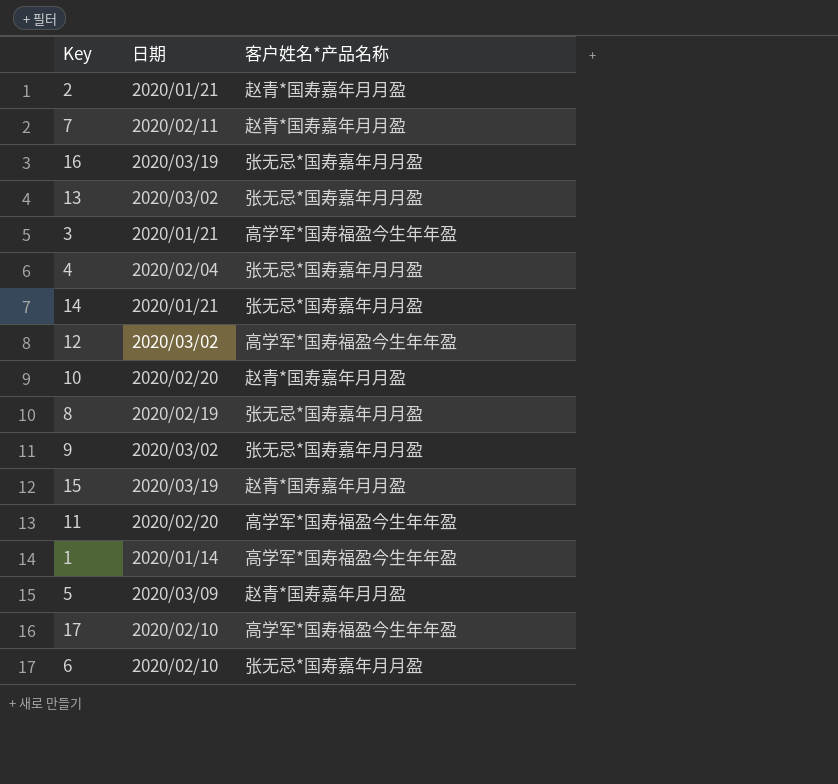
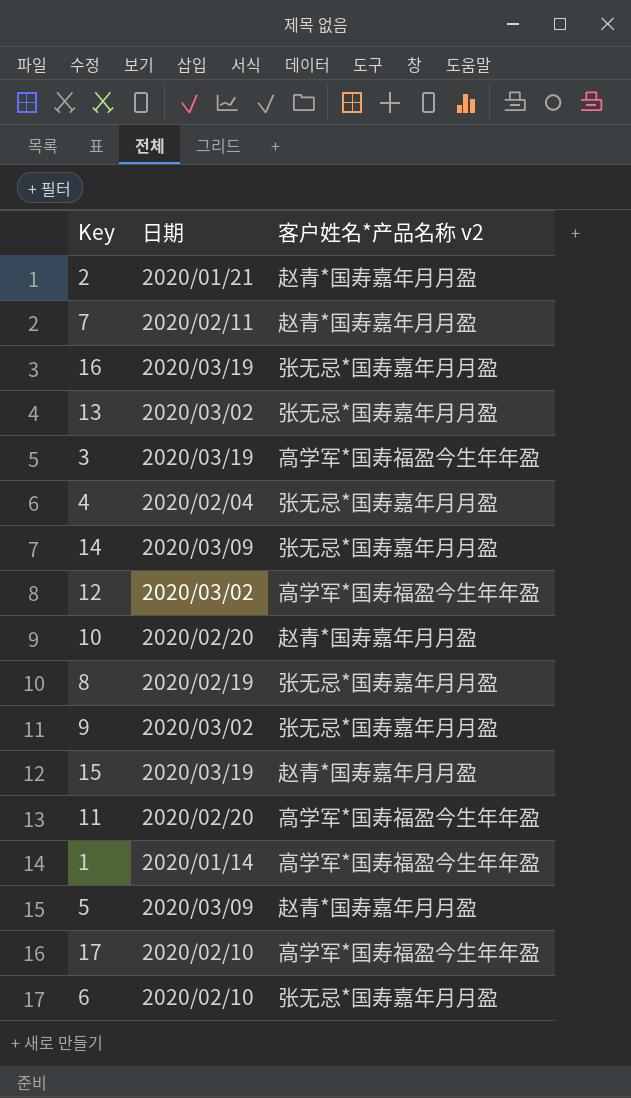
column name: 客户姓名*产品名称 -> 客户姓名*产品名称 v2
3 | 日期: 2020/01/21 -> 2020/03/19
14 | 日期: 2020/01/21 -> 2020/03/09

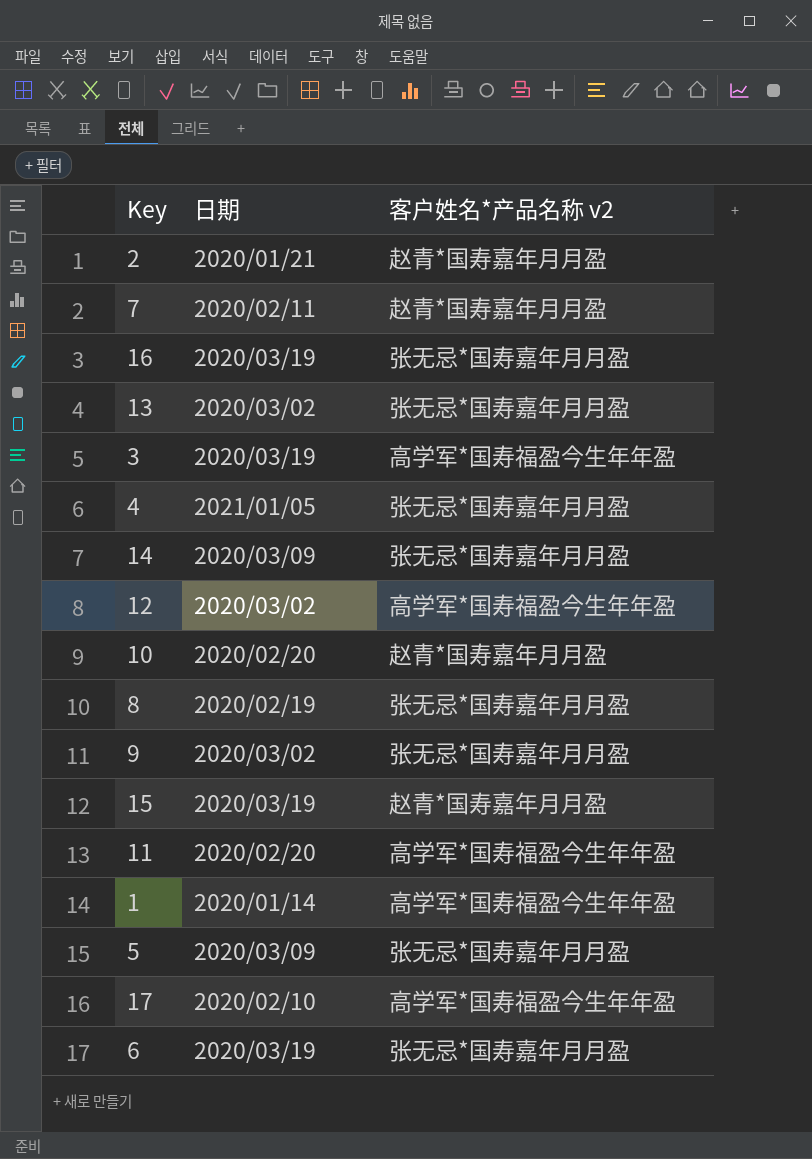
4 | 日期: 2020/02/04 -> 2021/01/05
5 | 客户姓名*产品名称 v2: 赵青*国寿嘉年月月盈 -> 张无忌*国寿嘉年月月盈
6 | 日期: 2020/02/10 -> 2020/03/19

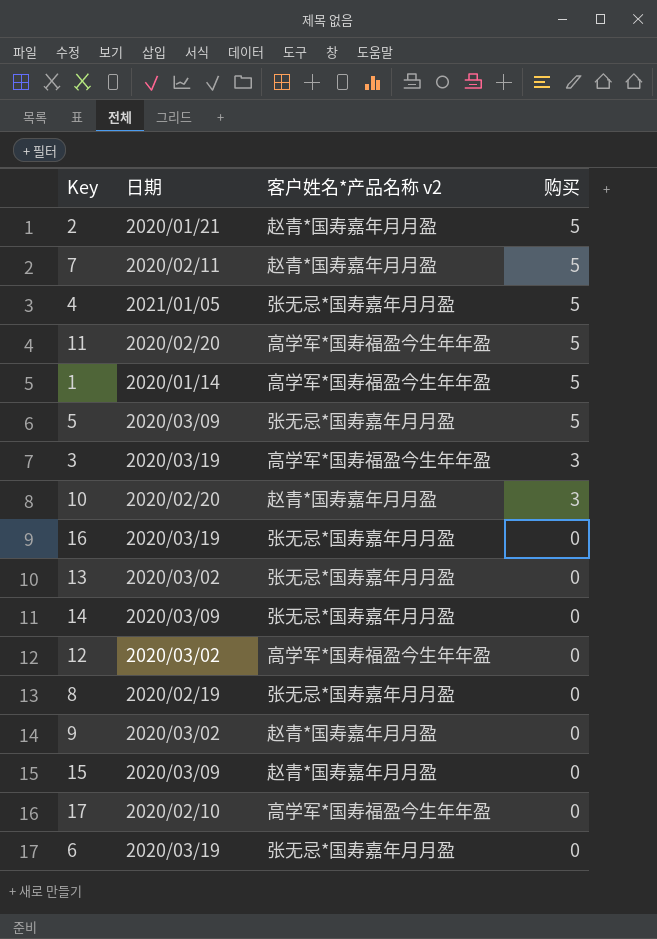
row order: none -> 购买 descending
column 购买 | position: none -> 4
9 | 客户姓名*产品名称 v2: 张无忌*国寿嘉年月月盈 -> 赵青*国寿嘉年月月盈
15 | 日期: 2020/03/19 -> 2020/03/09

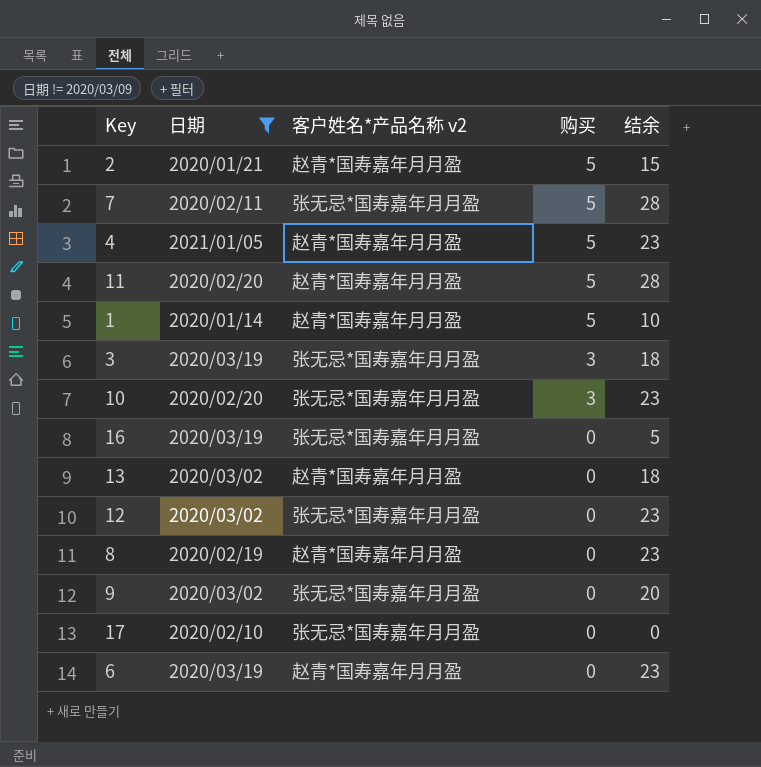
filter: none -> 日期 != 2020/03/09
column 结余 | position: none -> 5
7 | 客户姓名*产品名称 v2: 赵青*国寿嘉年月月盈 -> 张无忌*国寿嘉年月月盈
4 | 客户姓名*产品名称 v2: 张无忌*国寿嘉年月月盈 -> 赵青*国寿嘉年月月盈
11 | 客户姓名*产品名称 v2: 高学军*国寿福盈今生年年盈 -> 赵青*国寿嘉年月月盈
1 | 客户姓名*产品名称 v2: 高学军*国寿福盈今生年年盈 -> 赵青*国寿嘉年月月盈
3 | 客户姓名*产品名称 v2: 高学军*国寿福盈今生年年盈 -> 张无忌*国寿嘉年月月盈
10 | 客户姓名*产品名称 v2: 赵青*国寿嘉年月月盈 -> 张无忌*国寿嘉年月月盈
13 | 客户姓名*产品名称 v2: 张无忌*国寿嘉年月月盈 -> 赵青*国寿嘉年月月盈
12 | 客户姓名*产品名称 v2: 高学军*国寿福盈今生年年盈 -> 张无忌*国寿嘉年月月盈
8 | 客户姓名*产品名称 v2: 张无忌*国寿嘉年月月盈 -> 赵青*国寿嘉年月月盈
9 | 客户姓名*产品名称 v2: 赵青*国寿嘉年月月盈 -> 张无忌*国寿嘉年月月盈
17 | 客户姓名*产品名称 v2: 高学军*国寿福盈今生年年盈 -> 张无忌*国寿嘉年月月盈
6 | 客户姓名*产品名称 v2: 张无忌*国寿嘉年月月盈 -> 赵青*国寿嘉年月月盈

